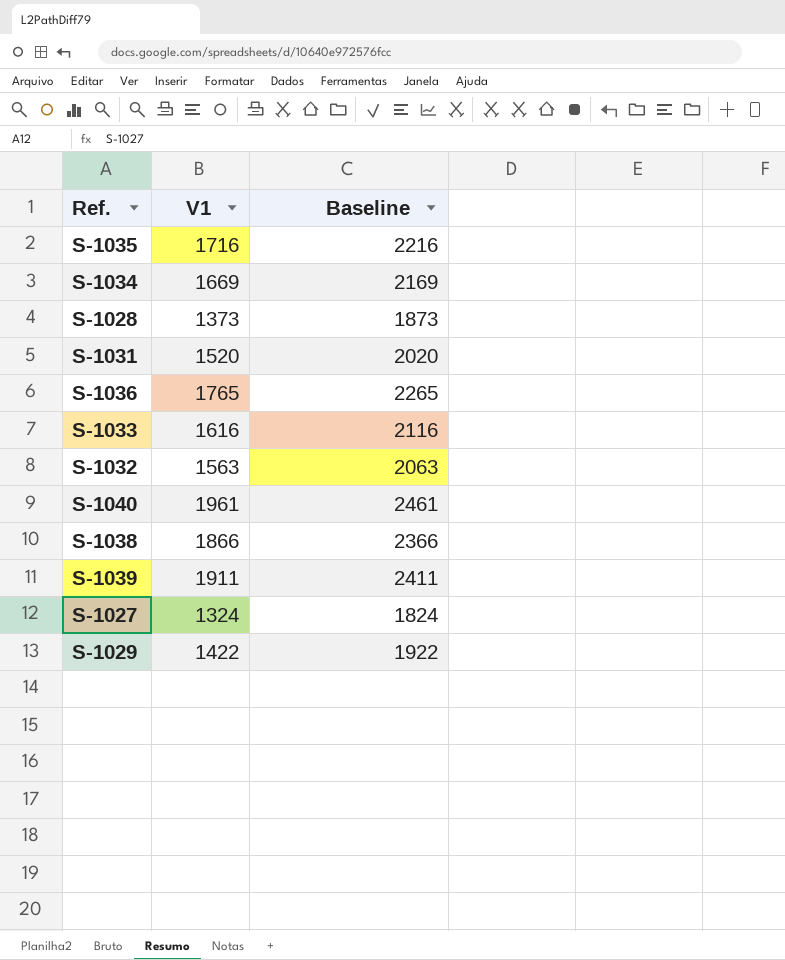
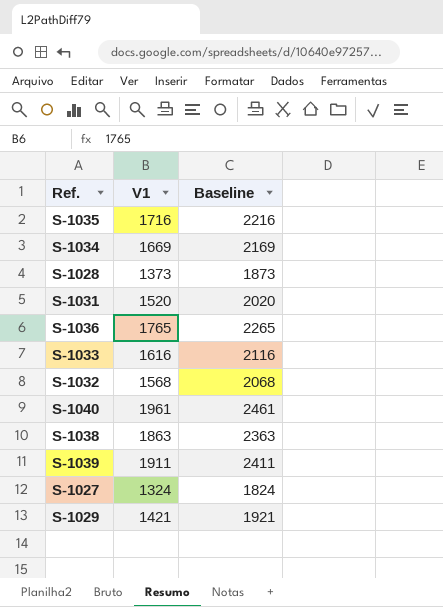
S-1032 | V1: 1563 -> 1568
S-1032 | Baseline: 2063 -> 2068
S-1038 | V1: 1866 -> 1863
S-1038 | Baseline: 2366 -> 2363
S-1029 | V1: 1422 -> 1421
S-1029 | Baseline: 1922 -> 1921

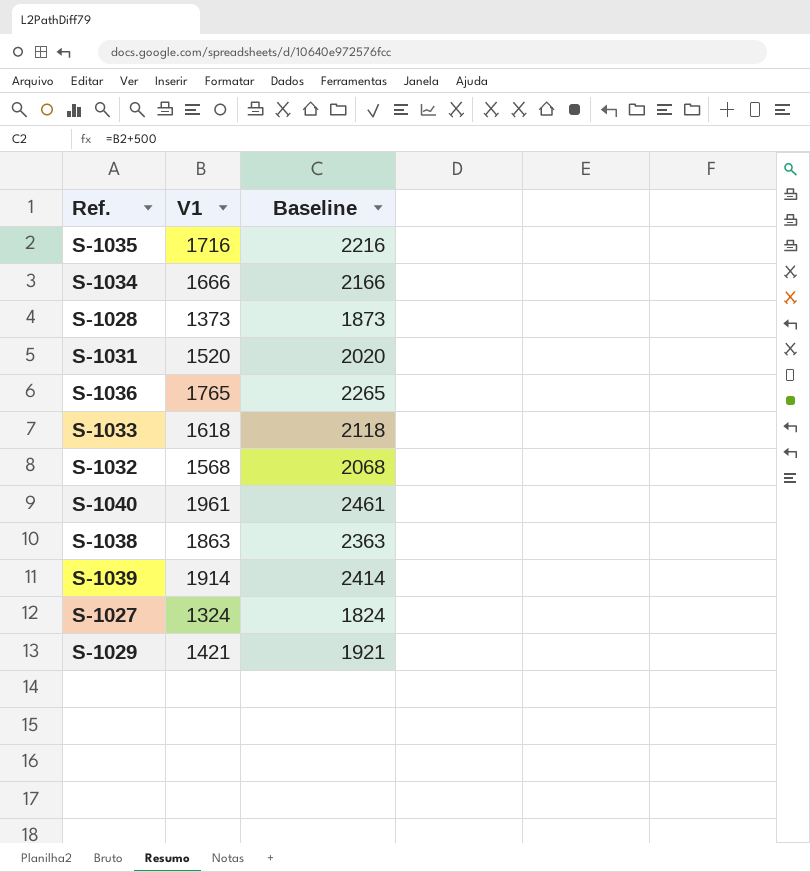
S-1034 | V1: 1669 -> 1666
S-1034 | Baseline: 2169 -> 2166
S-1033 | V1: 1616 -> 1618
S-1033 | Baseline: 2116 -> 2118
S-1039 | V1: 1911 -> 1914
S-1039 | Baseline: 2411 -> 2414

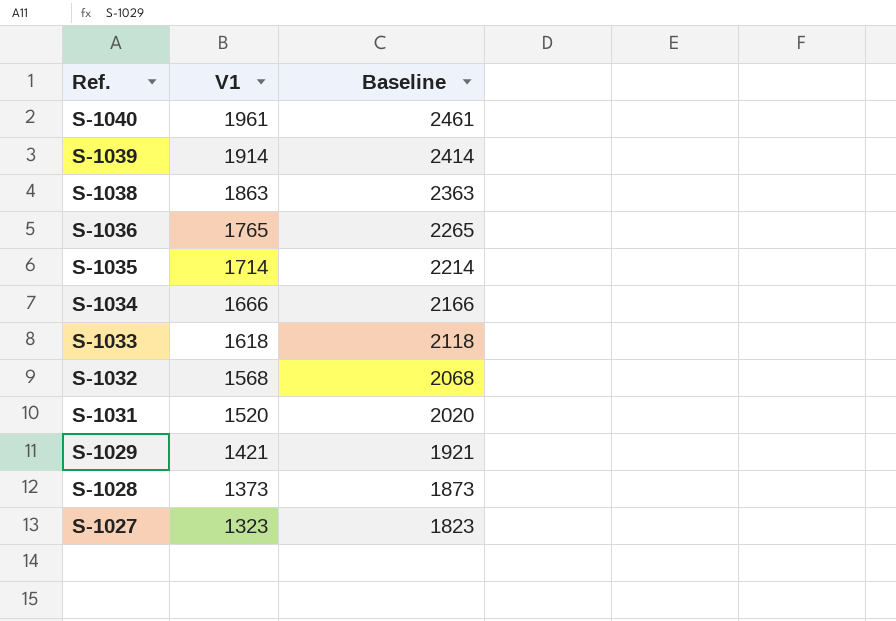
row order: none -> Ref. descending
S-1035 | V1: 1716 -> 1714
S-1035 | Baseline: 2216 -> 2214
S-1027 | V1: 1324 -> 1323
S-1027 | Baseline: 1824 -> 1823

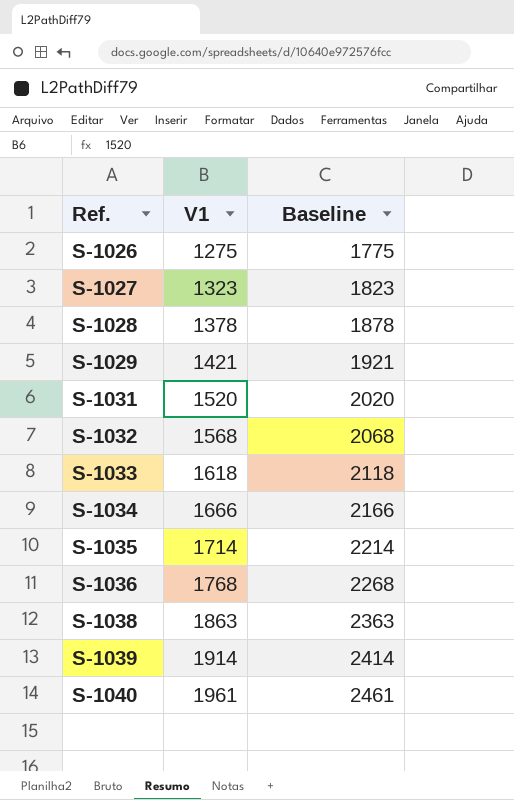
row order: Ref. descending -> Ref. ascending
row S-1026: none -> 1275 | 1775
S-1028 | V1: 1373 -> 1378
S-1028 | Baseline: 1873 -> 1878
S-1036 | V1: 1765 -> 1768
S-1036 | Baseline: 2265 -> 2268

